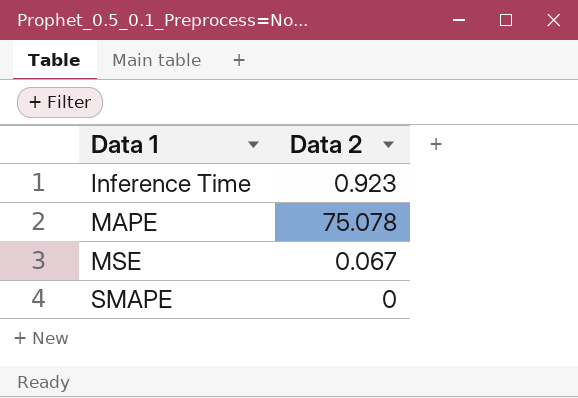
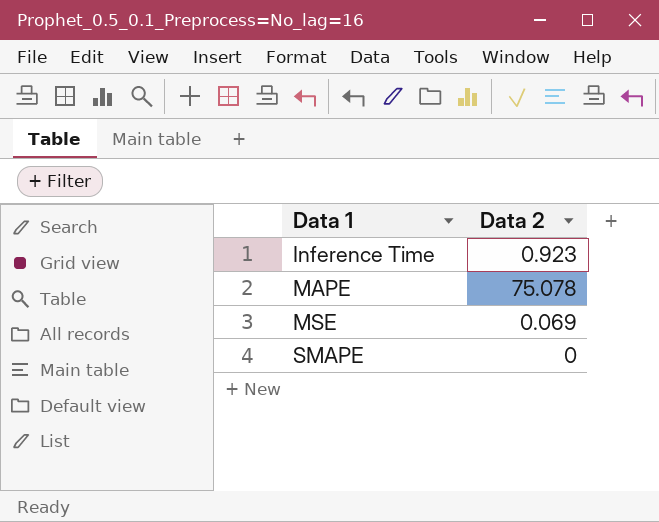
MSE | Data 2: 0.067 -> 0.069

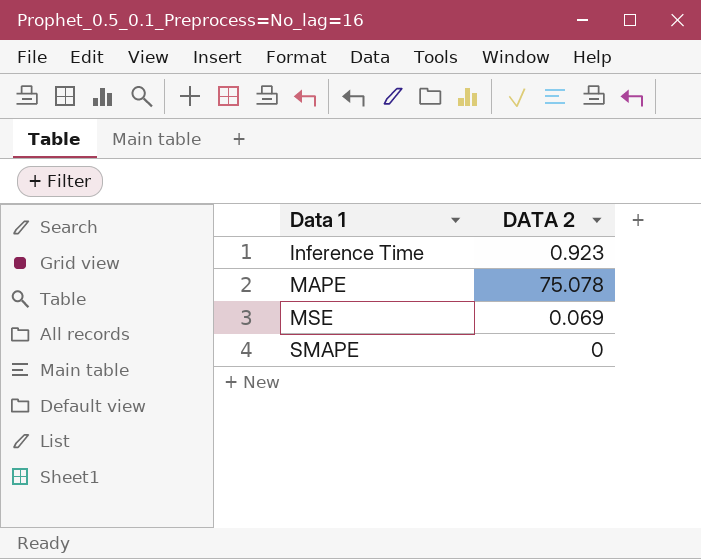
column name: Data 2 -> DATA 2

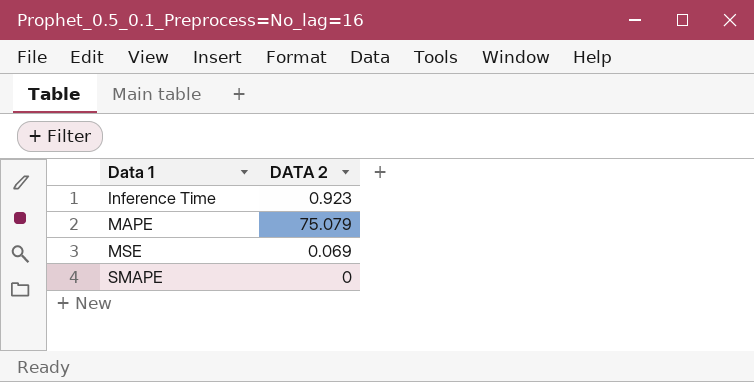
MAPE | DATA 2: 75.078 -> 75.079

